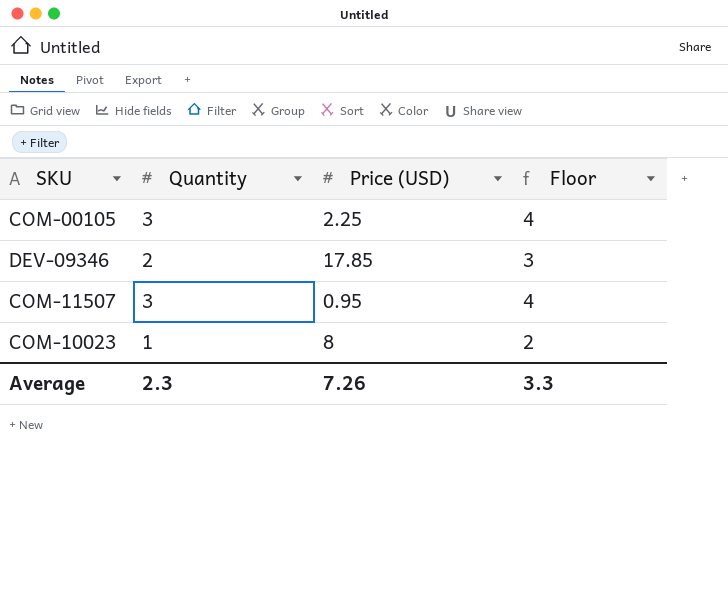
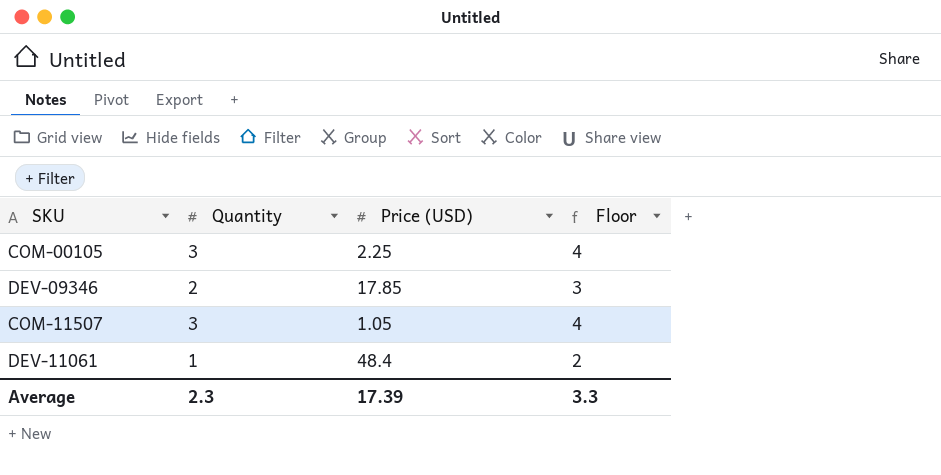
row COM-10023: 1 | 8 | 2 -> none
COM-11507 | Price (USD): 0.95 -> 1.05
row DEV-11061: none -> 1 | 48.4 | 2
Average | Price (USD): 7.26 -> 17.39

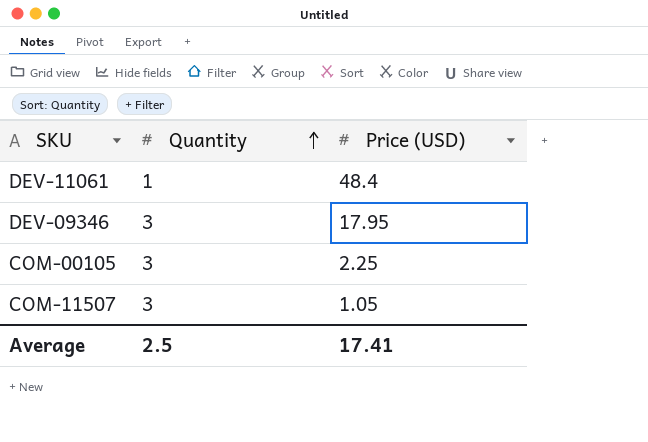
row order: none -> Quantity ascending
column Floor | formula: [Quantity] + 1 -> none
DEV-09346 | Quantity: 2 -> 3
DEV-09346 | Price (USD): 17.85 -> 17.95
Average | Quantity: 2.3 -> 2.5
Average | Price (USD): 17.39 -> 17.41

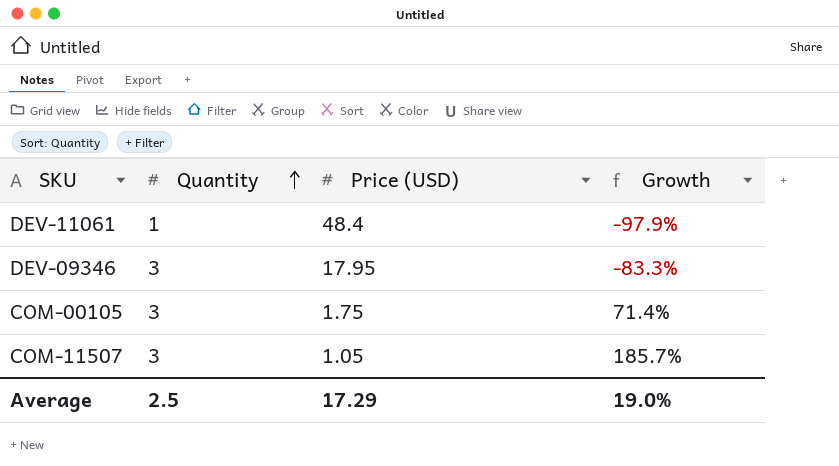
column Growth | formula: none -> ([Quantity] - [Price (USD)]) / [Price (USD)]
COM-00105 | Price (USD): 2.25 -> 1.75
Average | Price (USD): 17.41 -> 17.29

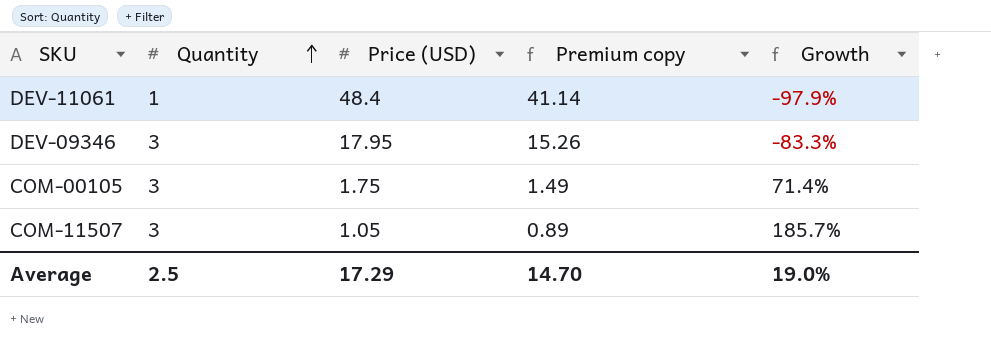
column Premium copy | formula: none -> [Price (USD)] * 0.85

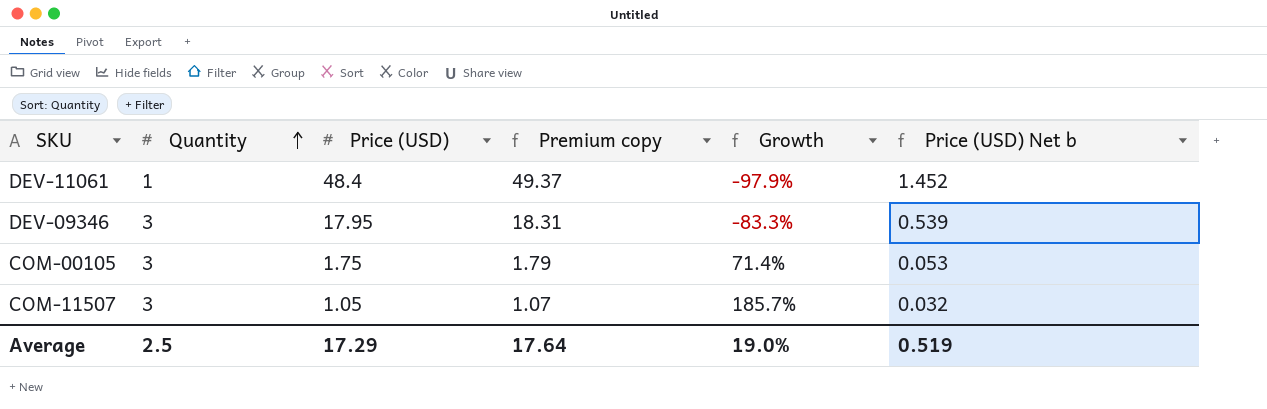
column Premium copy | formula: [Price (USD)] * 0.85 -> [Price (USD)] * 1.02
column Price (USD) Net b | formula: none -> [Price (USD)] * 0.03
Average | Premium copy: 14.70 -> 17.64

